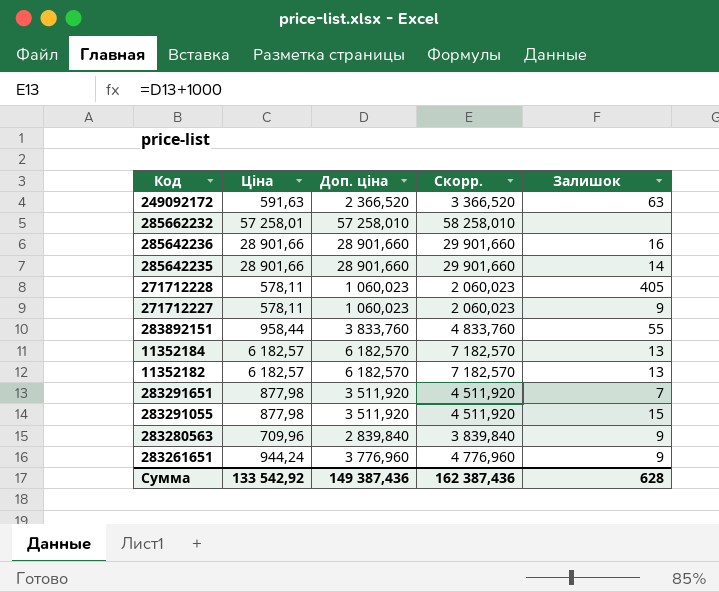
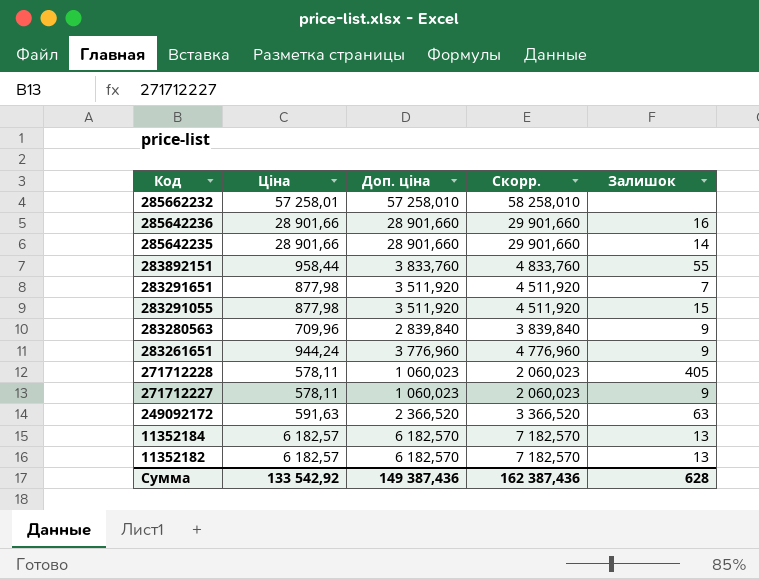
row order: none -> Код descending

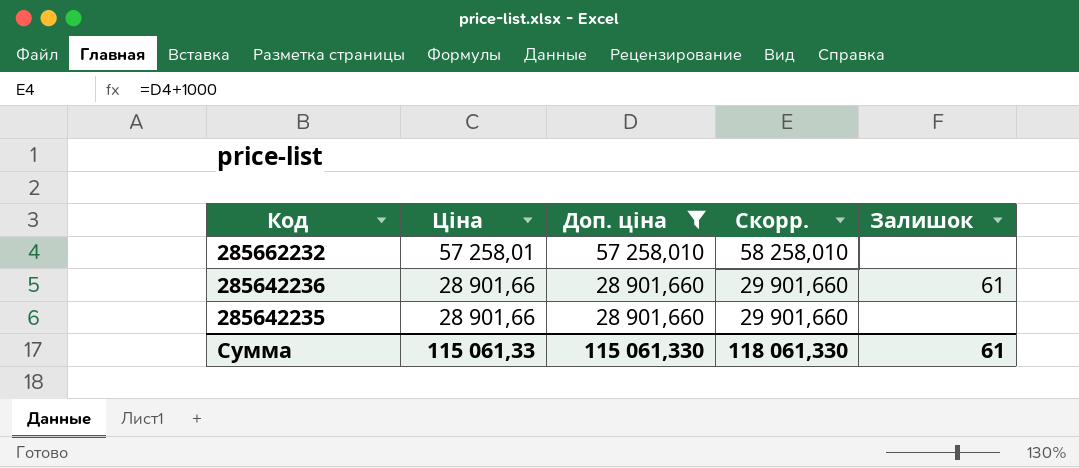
filter: none -> Доп. ціна >= 28 901,660
285642236 | Залишок: 16 -> 61
285642235 | Залишок: 14 -> none
Сумма | Ціна: 133 542,92 -> 115 061,33
Сумма | Доп. ціна: 149 387,436 -> 115 061,330
Сумма | Скорр.: 162 387,436 -> 118 061,330
Сумма | Залишок: 628 -> 61

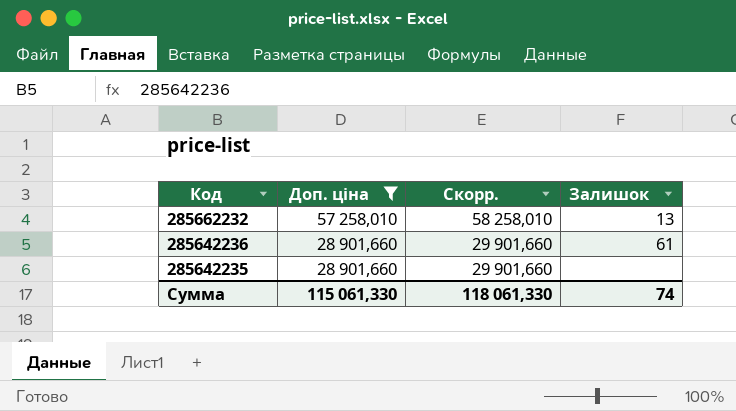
column Ціна | position: 2 -> none
285662232 | Залишок: none -> 13
Сумма | Залишок: 61 -> 74

